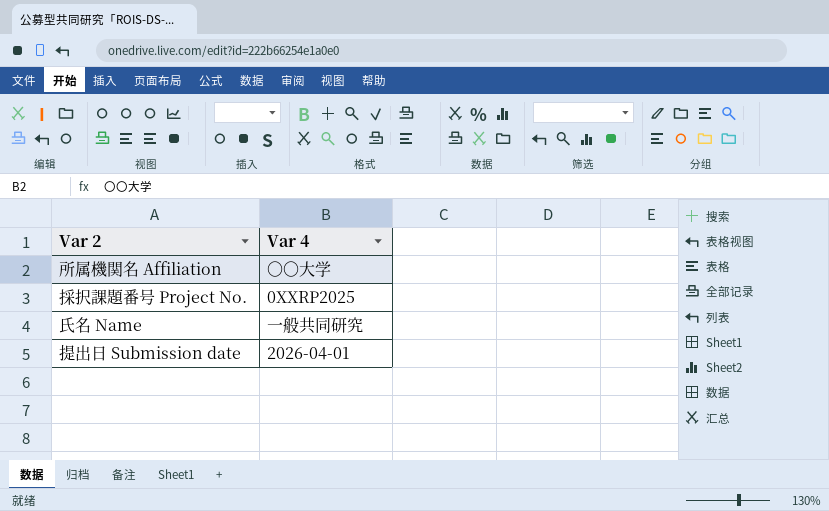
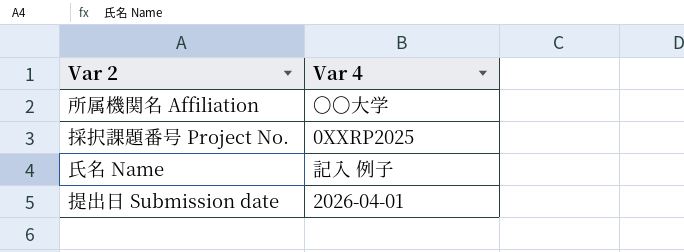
氏名 Name | Var 4: 一般共同研究 -> 記入 例子

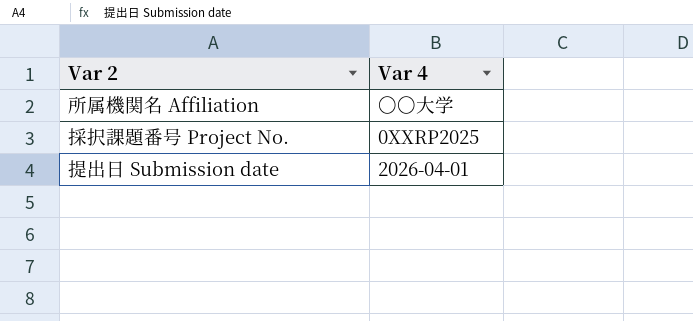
row 氏名 Name: 記入 例子 -> none

